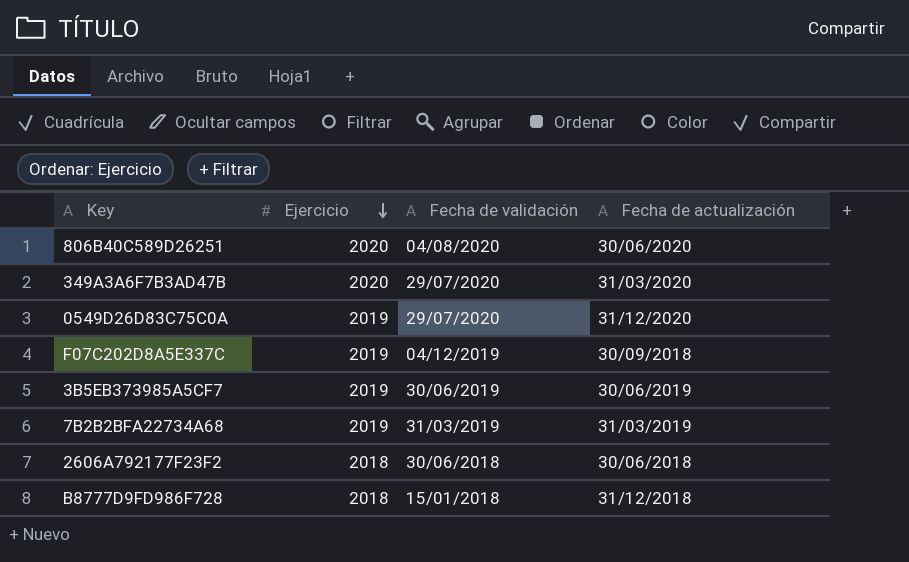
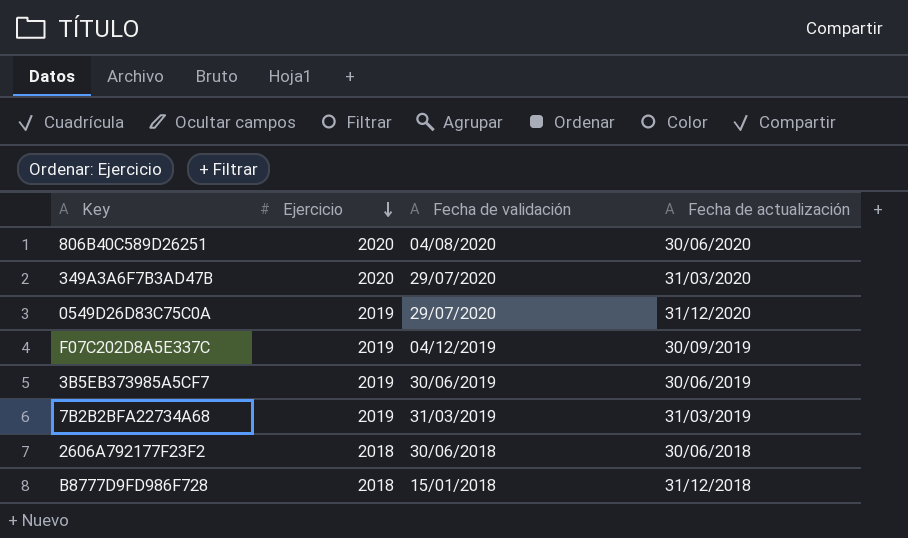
F07C202D8A5E337C | Fecha de actualización: 30/09/2018 -> 30/09/2019

